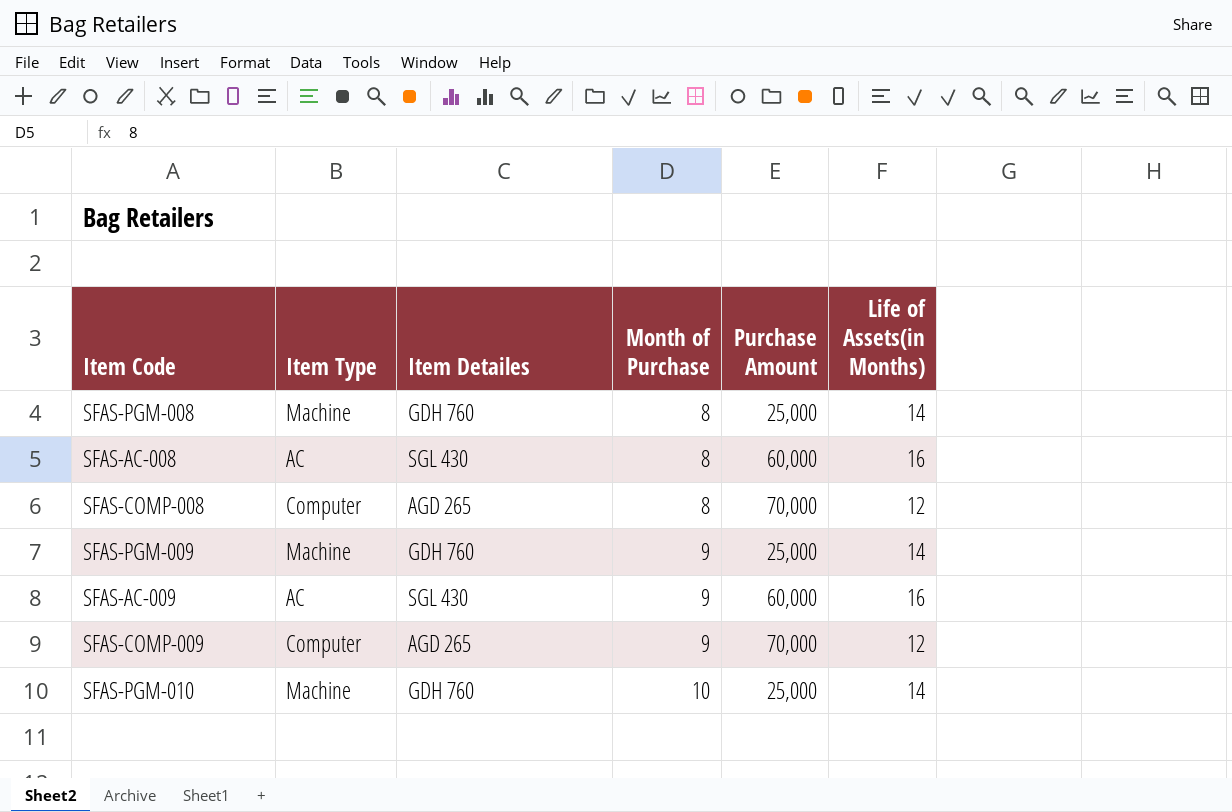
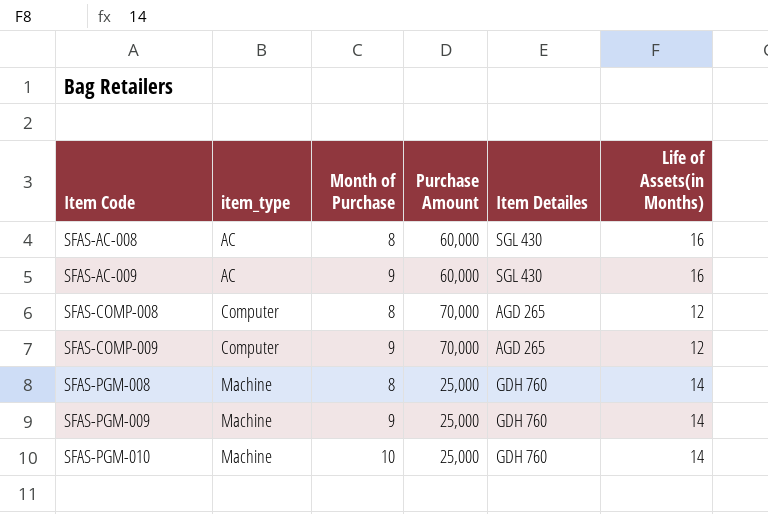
row order: Month of Purchase ascending -> Item Code ascending
column name: Item Type -> item_type
column Item Detailes | position: 3 -> 5

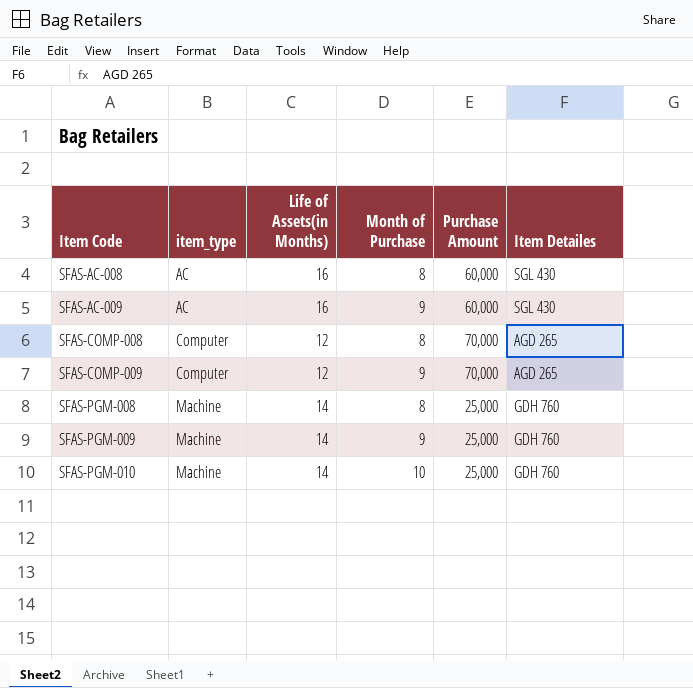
column Life of Assets(in Months) | position: 6 -> 3

